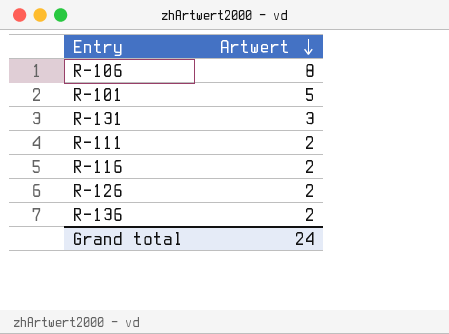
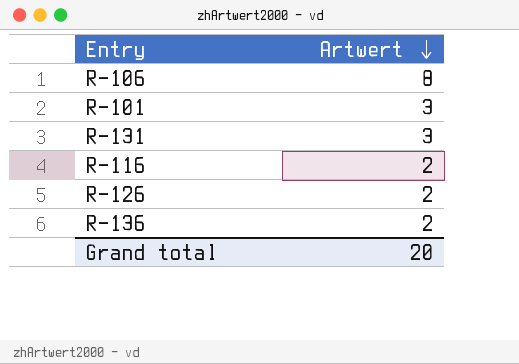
row R-111: 2 -> none
R-101 | Artwert: 5 -> 3
Grand total | Artwert: 24 -> 20

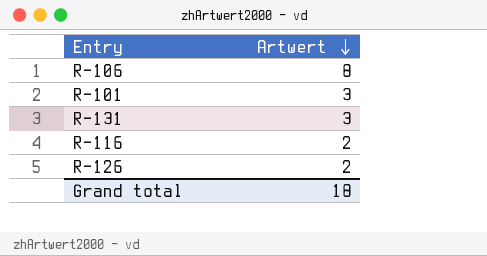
row R-136: 2 -> none
Grand total | Artwert: 20 -> 18

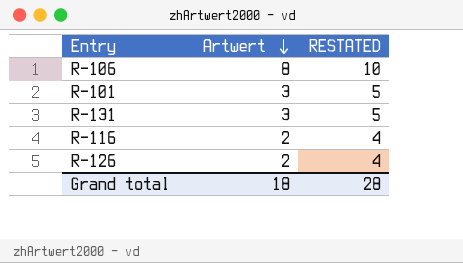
column RESTATED | formula: none -> [Artwert] + 2

